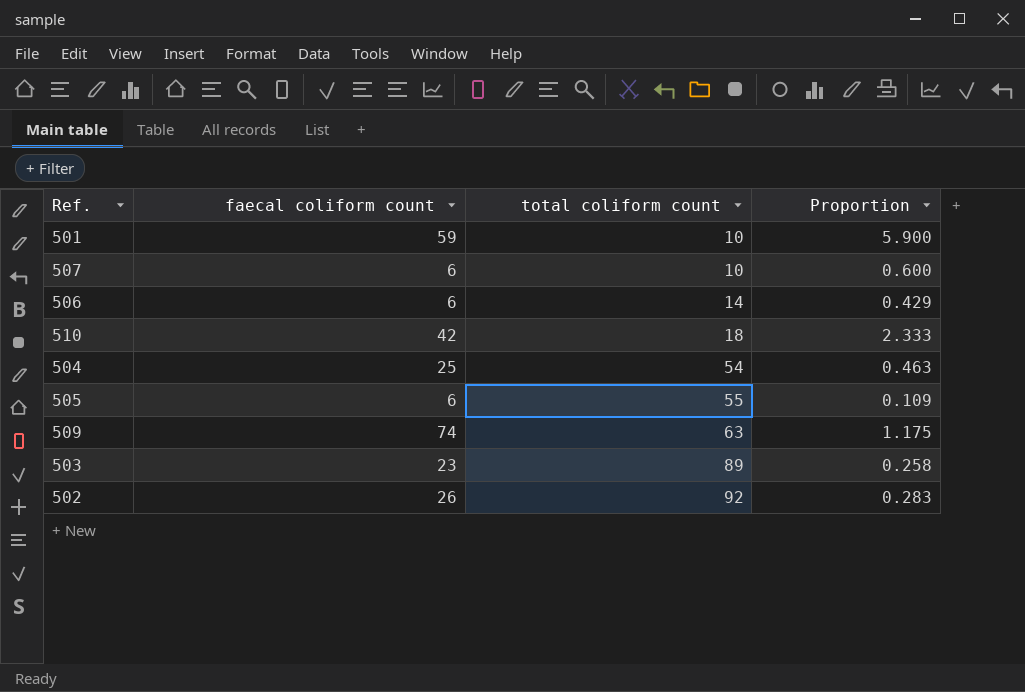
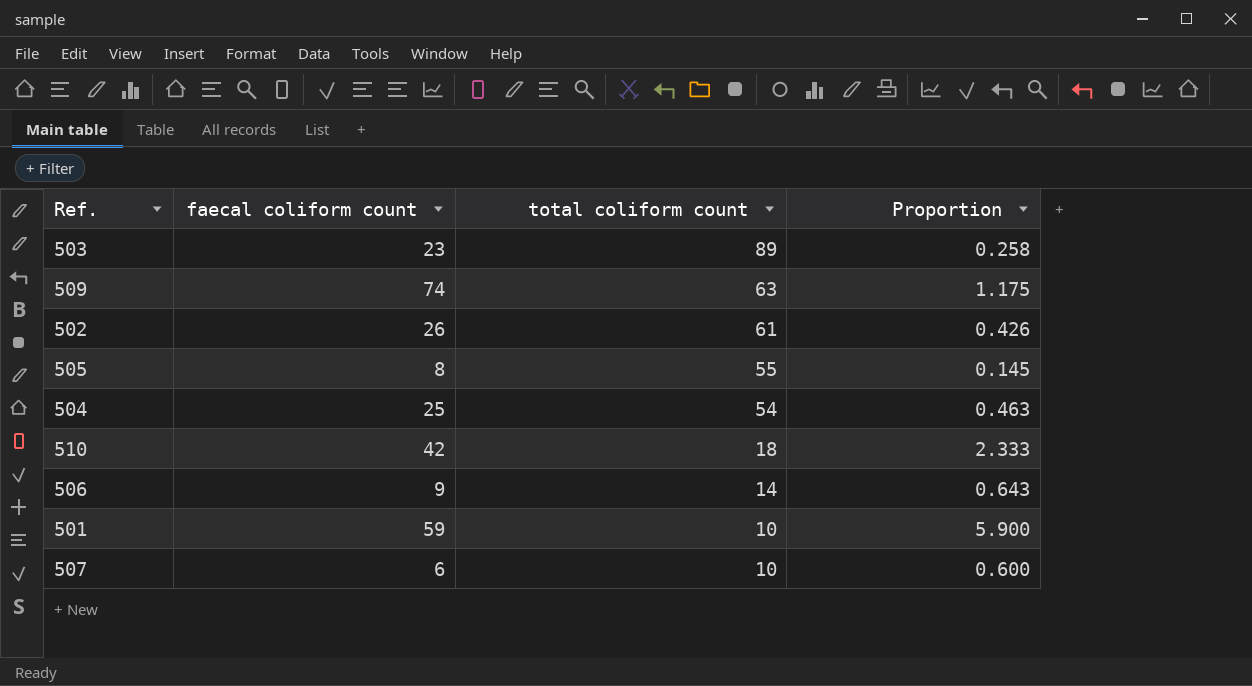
row order: total coliform count ascending -> total coliform count descending
502 | total coliform count: 92 -> 61
502 | Proportion: 0.283 -> 0.426
505 | faecal coliform count: 6 -> 8
505 | Proportion: 0.109 -> 0.145
506 | faecal coliform count: 6 -> 9
506 | Proportion: 0.429 -> 0.643

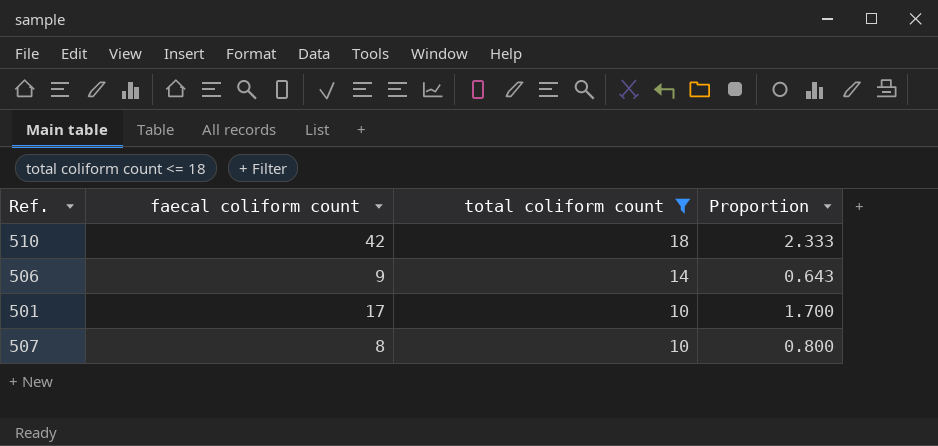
filter: none -> total coliform count <= 18
501 | faecal coliform count: 59 -> 17
501 | Proportion: 5.900 -> 1.700
507 | faecal coliform count: 6 -> 8
507 | Proportion: 0.600 -> 0.800

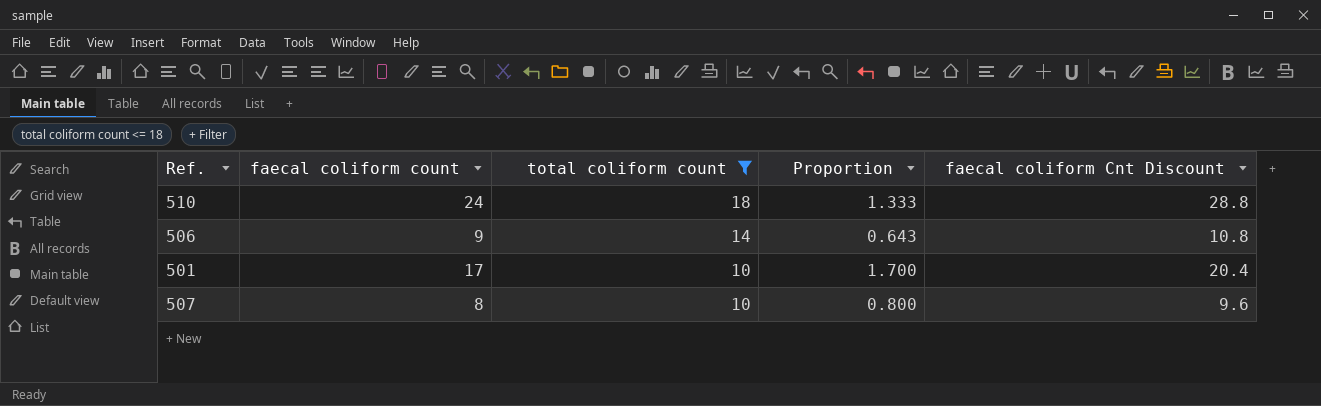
column faecal coliform Cnt Discount | formula: none -> [faecal coliform count] * 1.2
510 | faecal coliform count: 42 -> 24
510 | Proportion: 2.333 -> 1.333

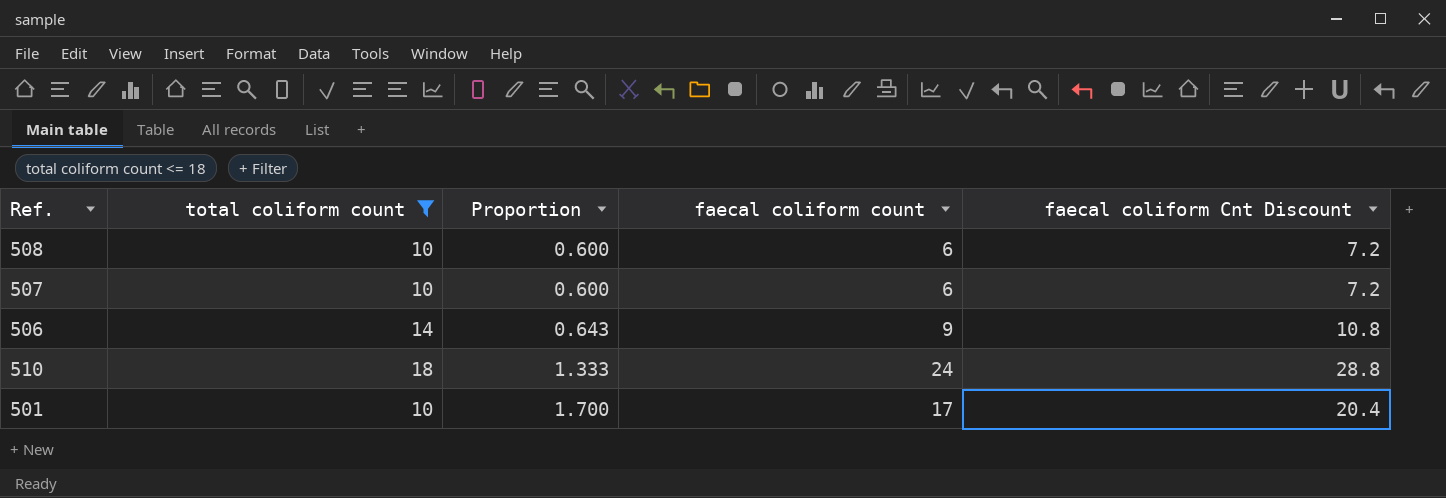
row order: total coliform count descending -> Proportion ascending
column faecal coliform count | position: 2 -> 4
row 508: none -> 10 | 0.600 | 6 | 7.2
507 | Proportion: 0.800 -> 0.600
507 | faecal coliform count: 8 -> 6
507 | faecal coliform Cnt Discount: 9.6 -> 7.2

